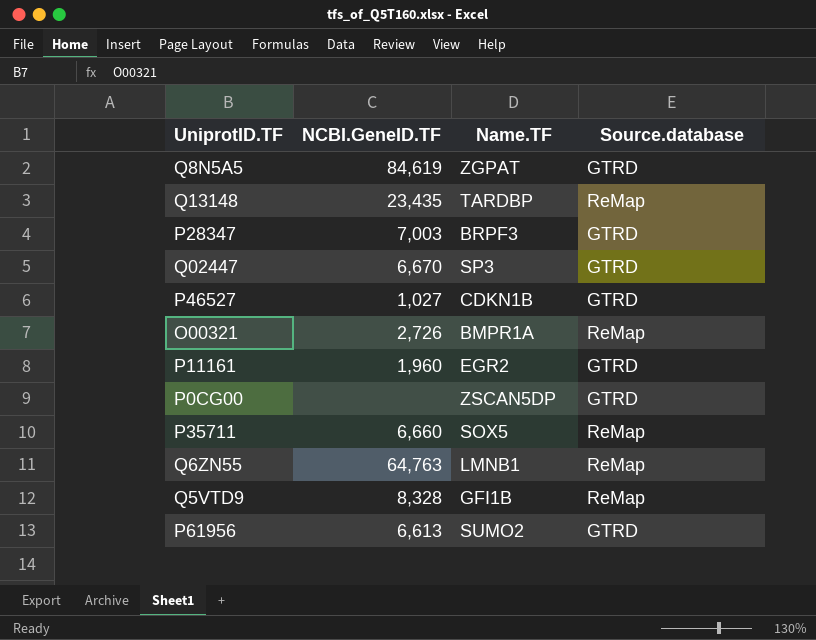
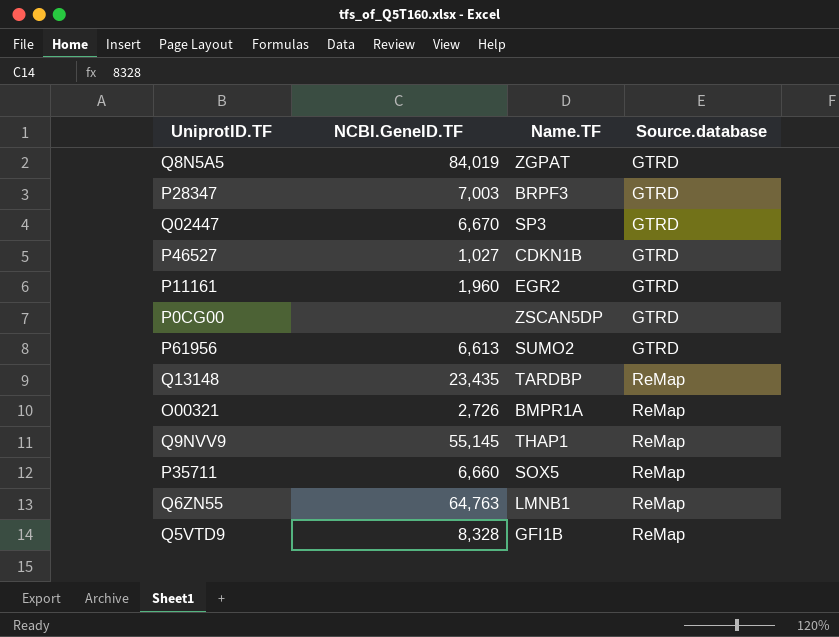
row order: none -> Source.database ascending
Q8N5A5 | NCBI.GeneID.TF: 84,619 -> 84,019
row Q9NVV9: none -> 55,145 | THAP1 | ReMap

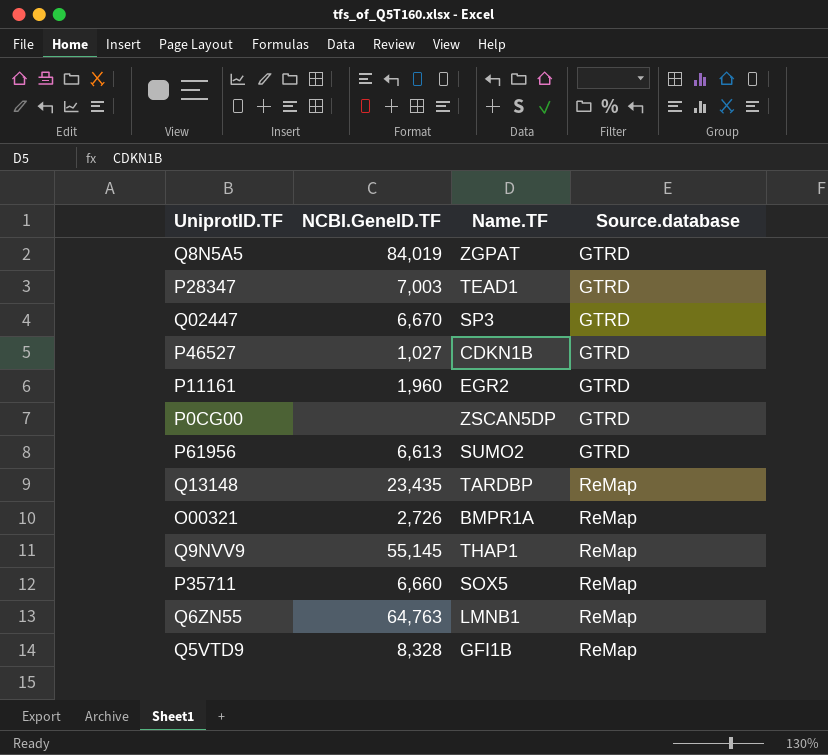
P28347 | Name.TF: BRPF3 -> TEAD1

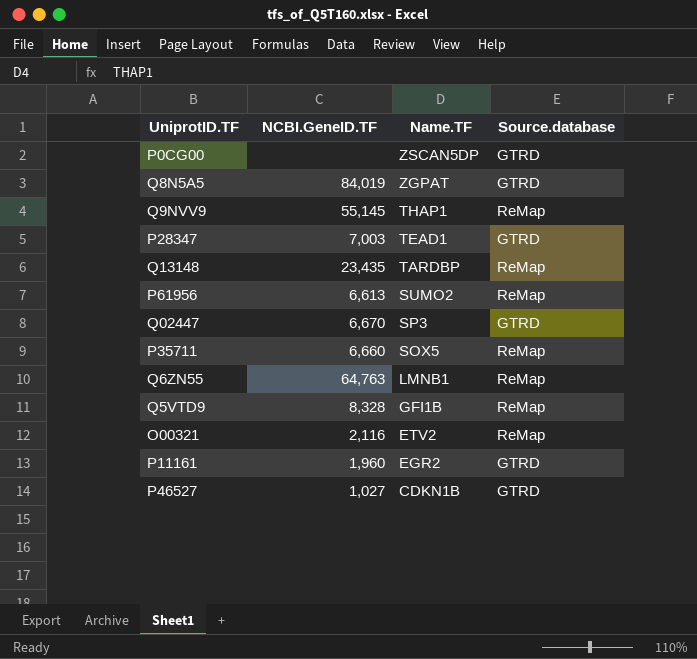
row order: Source.database ascending -> Name.TF descending
P61956 | Source.database: GTRD -> ReMap
O00321 | NCBI.GeneID.TF: 2,726 -> 2,116
O00321 | Name.TF: BMPR1A -> ETV2

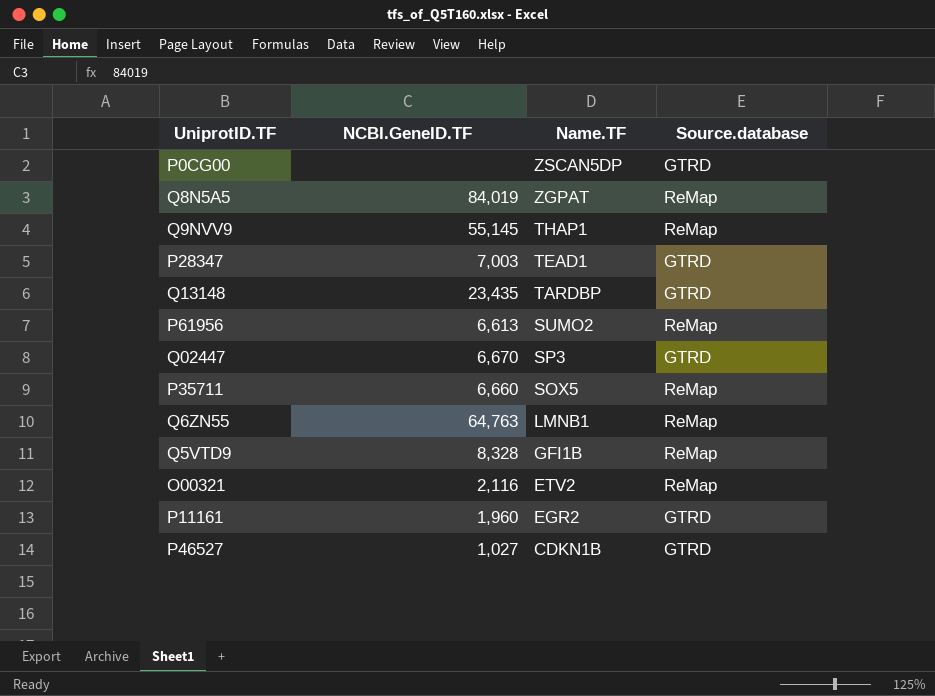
Q8N5A5 | Source.database: GTRD -> ReMap
Q13148 | Source.database: ReMap -> GTRD

